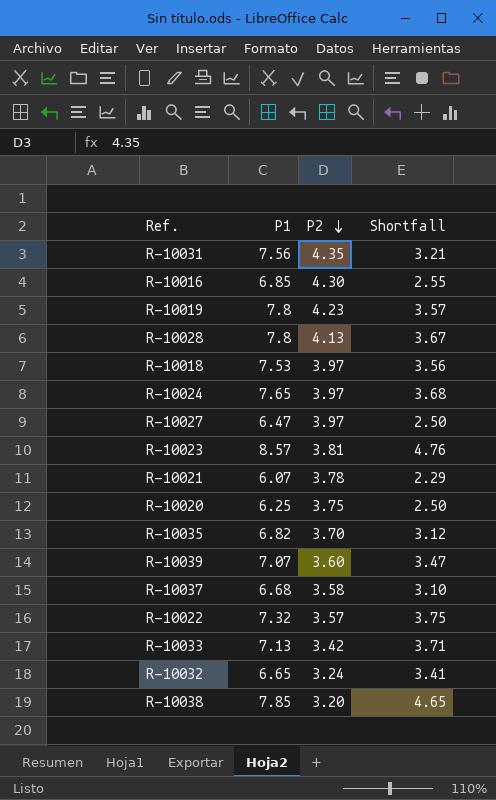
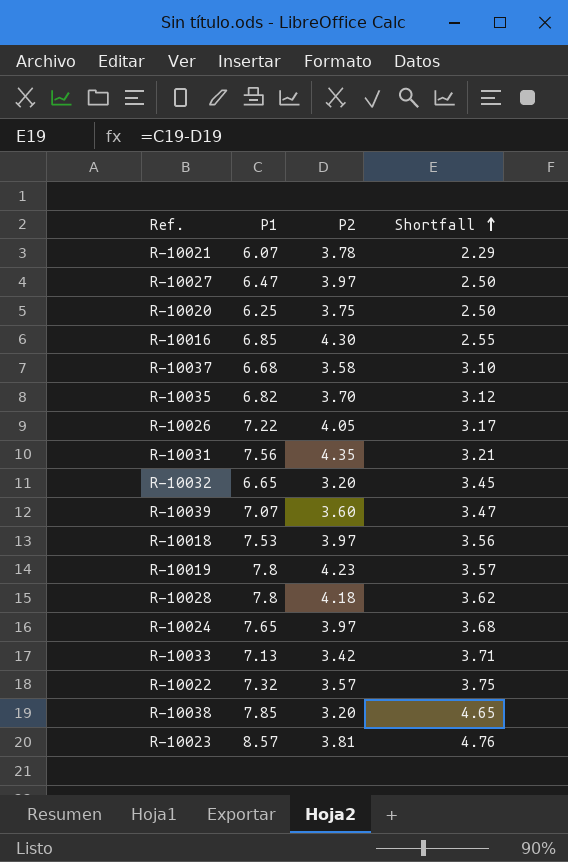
row order: P2 descending -> Shortfall ascending
row R-10026: none -> 7.22 | 4.05 | 3.17
R-10032 | P2: 3.24 -> 3.20
R-10032 | Shortfall: 3.41 -> 3.45
R-10028 | P2: 4.13 -> 4.18
R-10028 | Shortfall: 3.67 -> 3.62

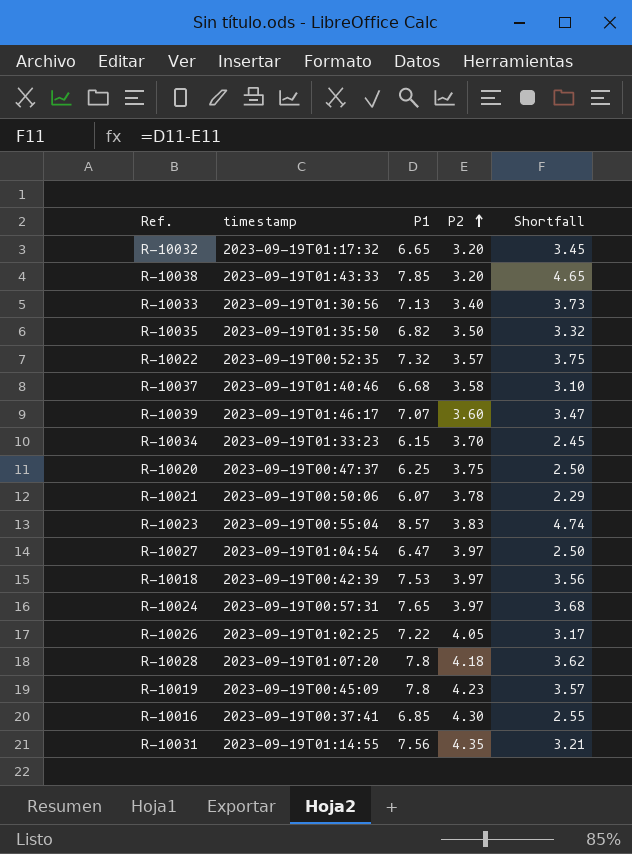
row order: Shortfall ascending -> P2 ascending
column timestamp | position: none -> 2
R-10033 | P2: 3.42 -> 3.40
R-10033 | Shortfall: 3.71 -> 3.73
R-10035 | P2: 3.70 -> 3.50
R-10035 | Shortfall: 3.12 -> 3.32
row R-10034: none -> 2023-09-19T01:33:23 | 6.15 | 3.70 | 2.45
R-10023 | P2: 3.81 -> 3.83
R-10023 | Shortfall: 4.76 -> 4.74

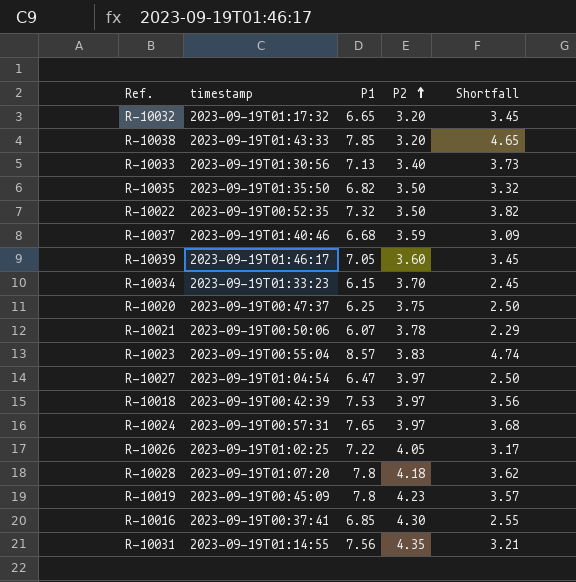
R-10022 | P2: 3.57 -> 3.50
R-10022 | Shortfall: 3.75 -> 3.82
R-10037 | P2: 3.58 -> 3.59
R-10037 | Shortfall: 3.10 -> 3.09
R-10039 | P1: 7.07 -> 7.05
R-10039 | Shortfall: 3.47 -> 3.45

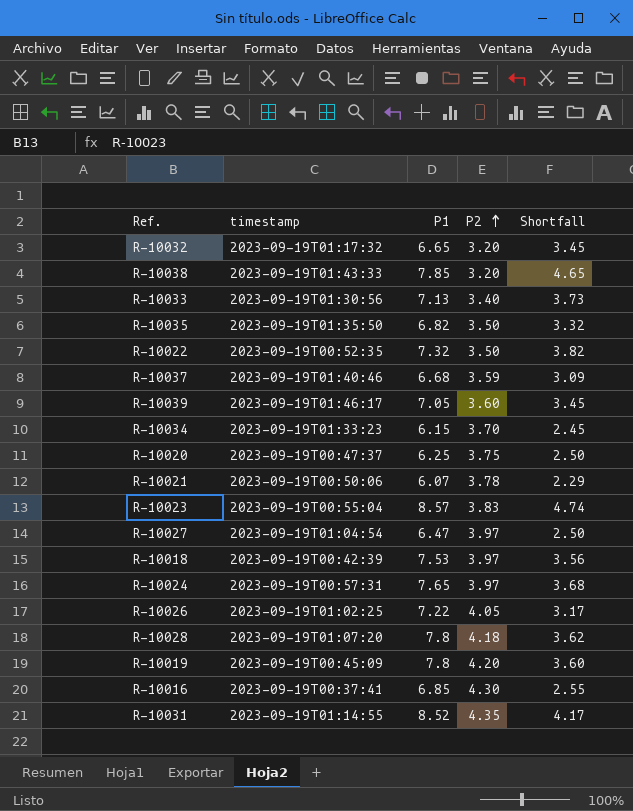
R-10019 | P2: 4.23 -> 4.20
R-10019 | Shortfall: 3.57 -> 3.60
R-10031 | P1: 7.56 -> 8.52
R-10031 | Shortfall: 3.21 -> 4.17

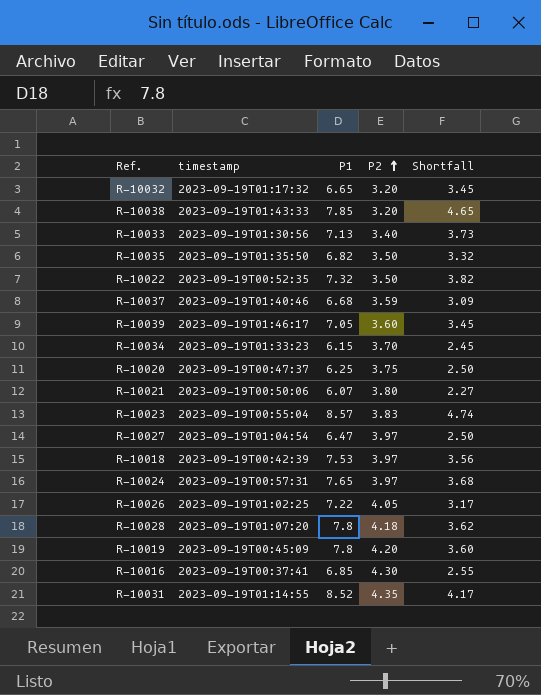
R-10021 | P2: 3.78 -> 3.80
R-10021 | Shortfall: 2.29 -> 2.27

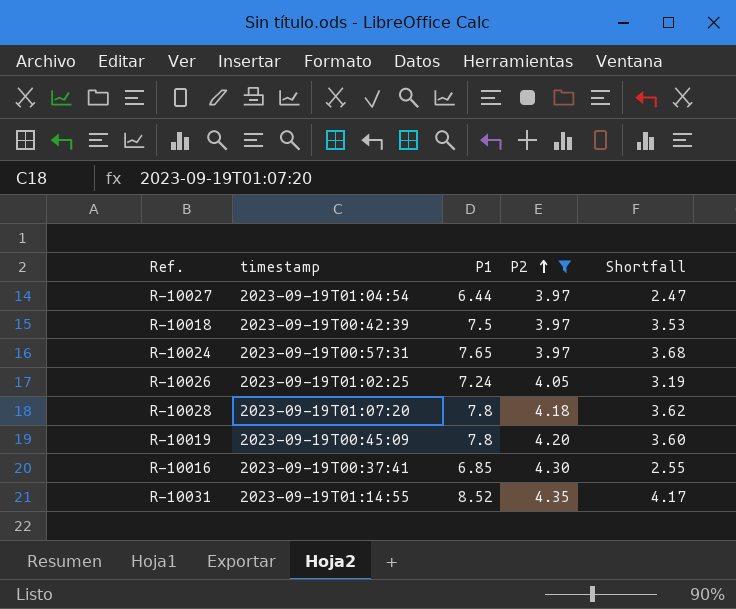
filter: none -> P2 >= 3.97
R-10027 | P1: 6.47 -> 6.44
R-10027 | Shortfall: 2.50 -> 2.47
R-10018 | P1: 7.53 -> 7.5
R-10018 | Shortfall: 3.56 -> 3.53
R-10026 | P1: 7.22 -> 7.24
R-10026 | Shortfall: 3.17 -> 3.19

